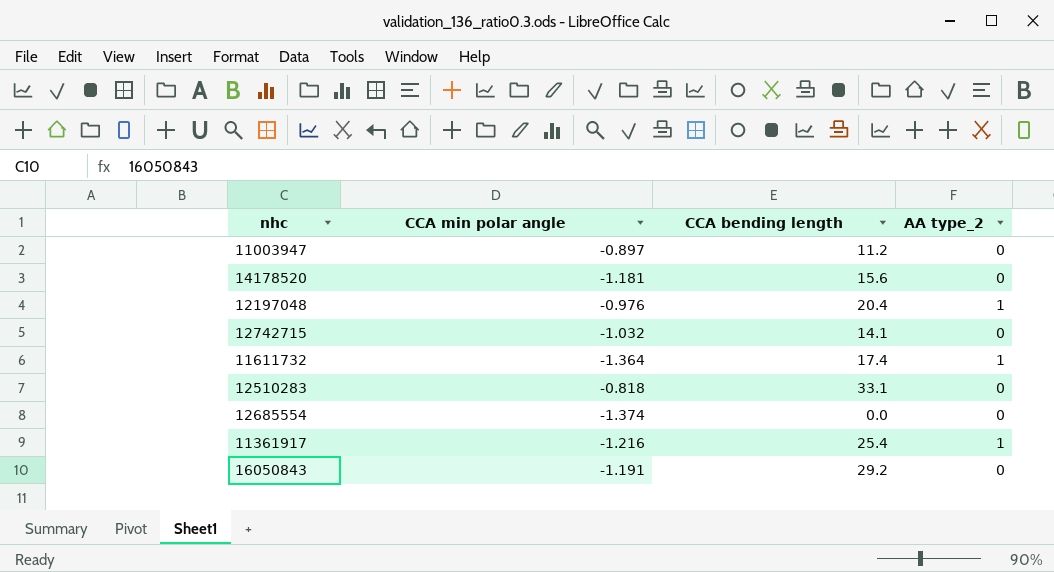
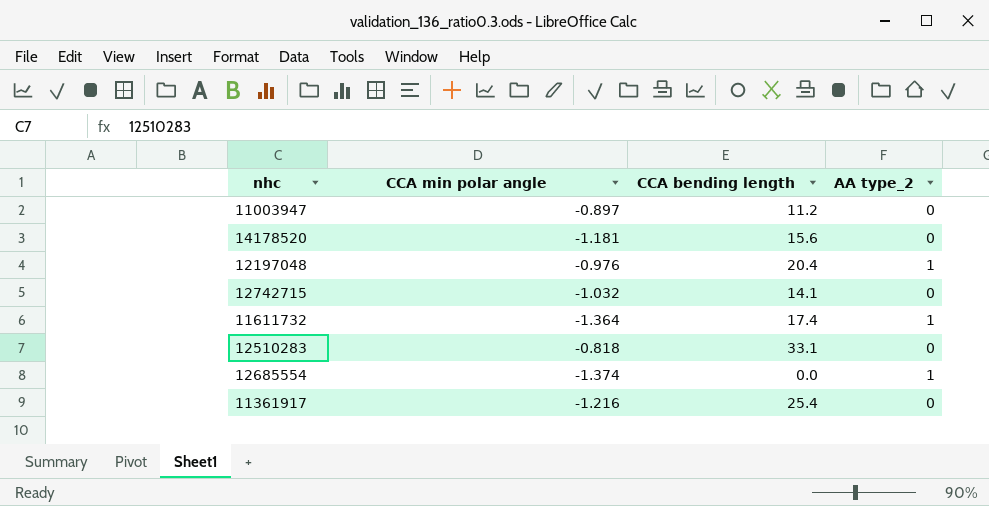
row 16050843: -1.191 | 29.2 | 0 -> none
12685554 | AA type_2: 0 -> 1
11361917 | AA type_2: 1 -> 0

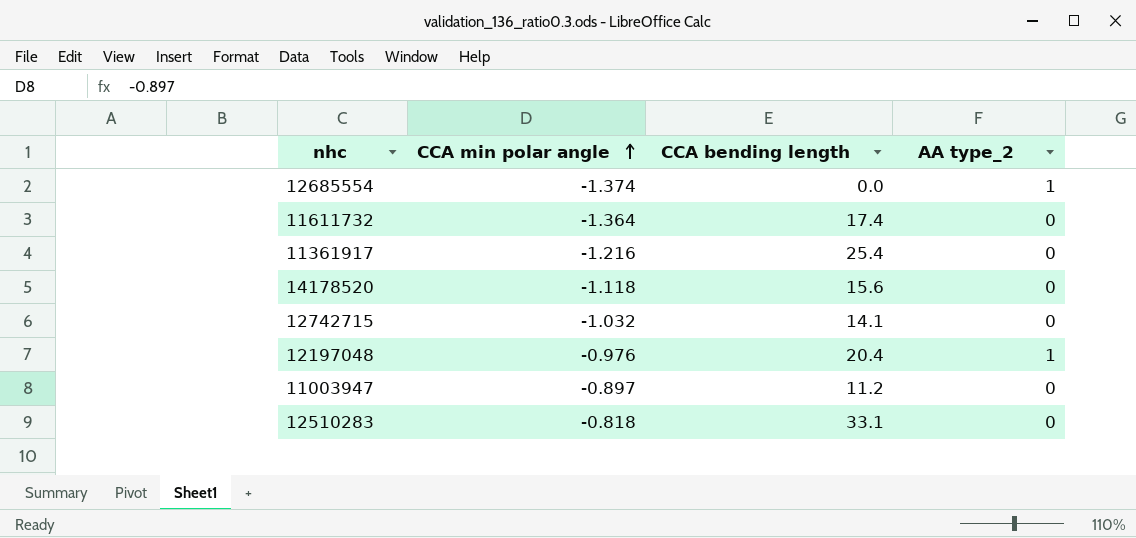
row order: none -> CCA min polar angle ascending
11611732 | AA type_2: 1 -> 0
14178520 | CCA min polar angle: -1.181 -> -1.118

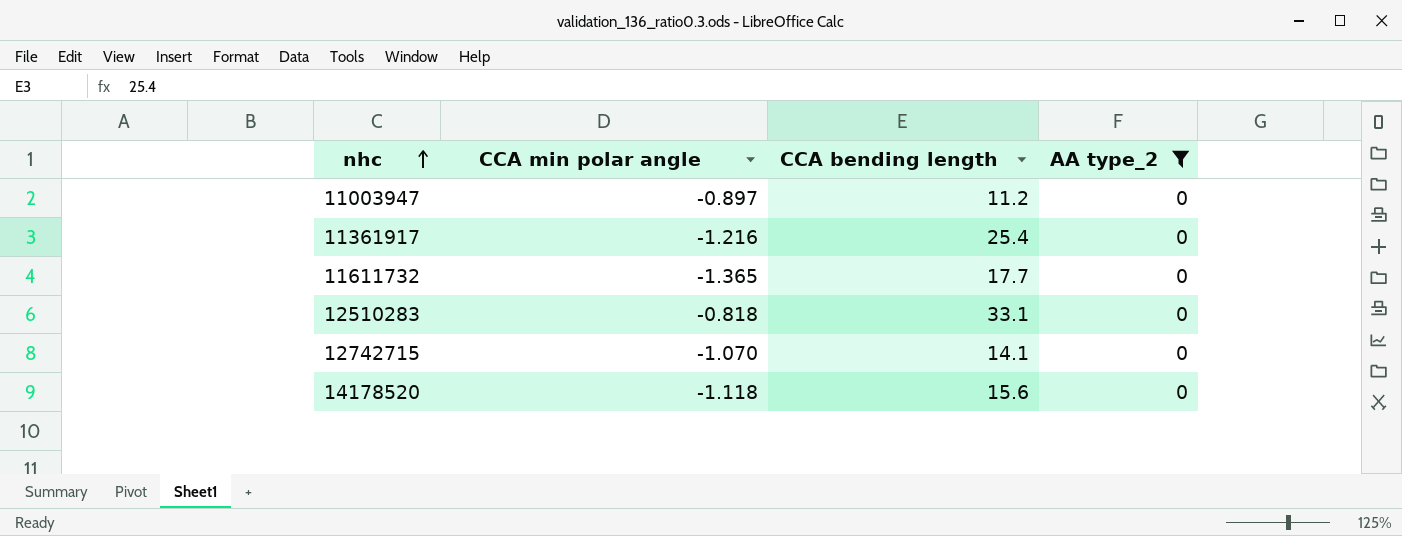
filter: none -> AA type_2 = 0
row order: CCA min polar angle ascending -> nhc ascending
11611732 | CCA min polar angle: -1.364 -> -1.365
11611732 | CCA bending length: 17.4 -> 17.7
12742715 | CCA min polar angle: -1.032 -> -1.070

